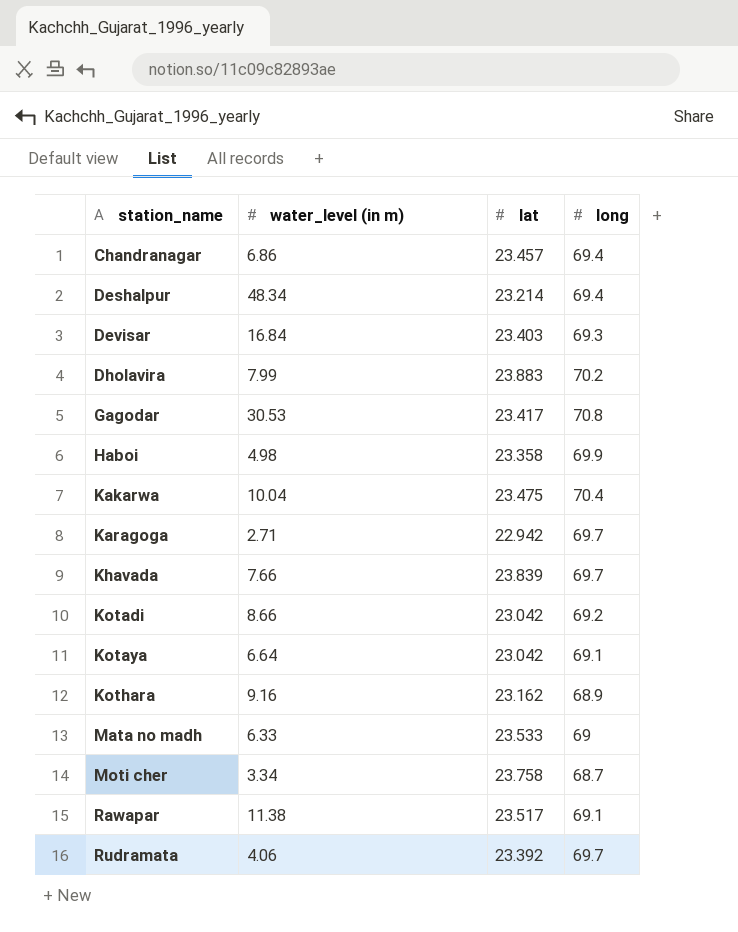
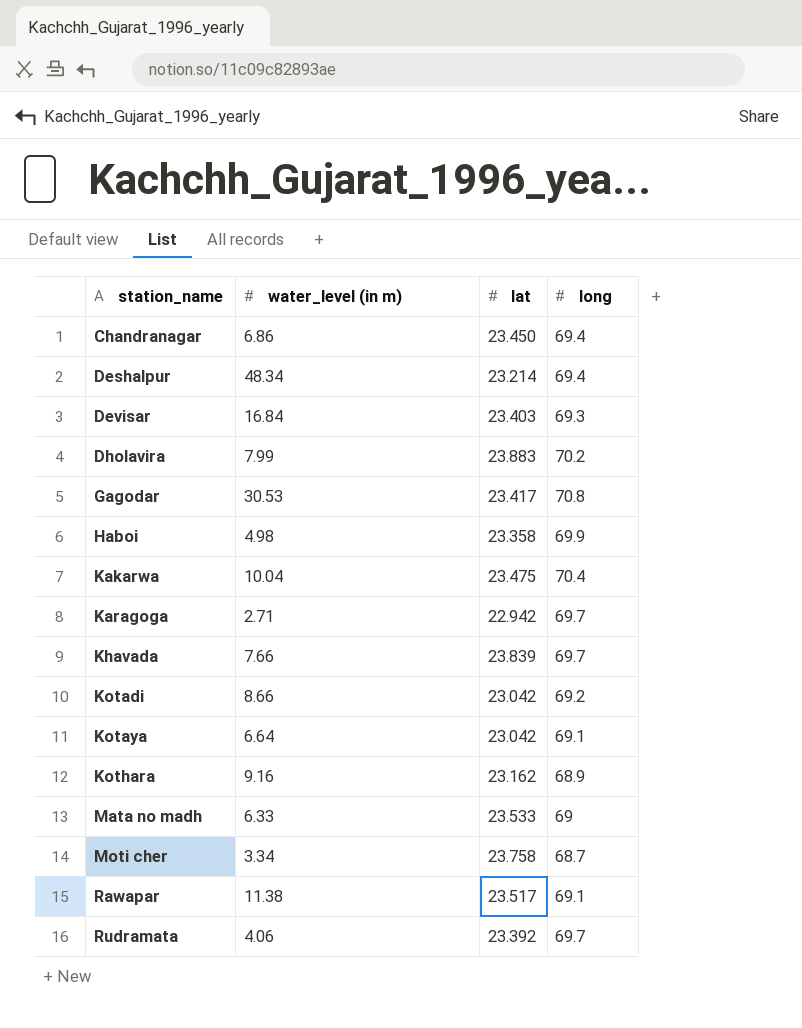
Chandranagar | lat: 23.457 -> 23.450

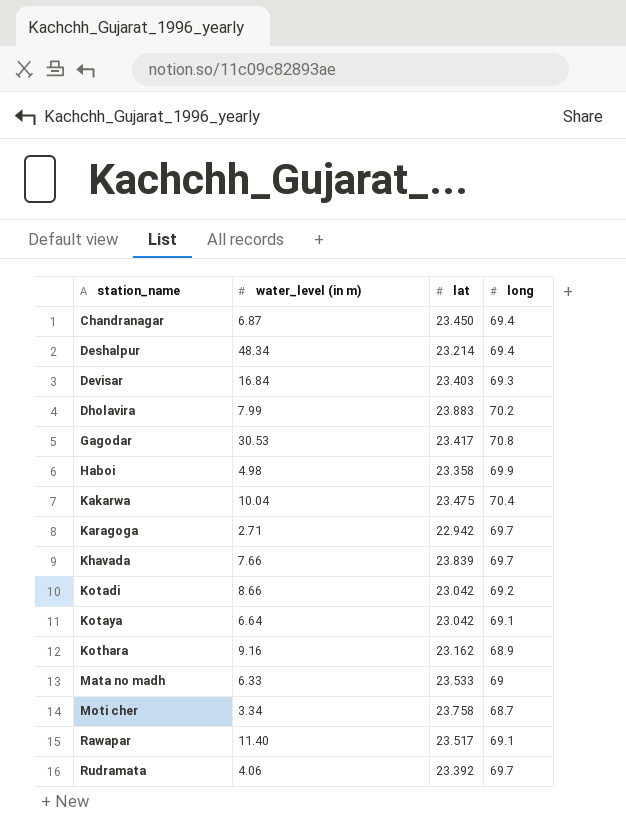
Chandranagar | water_level (in m): 6.86 -> 6.87
Rawapar | water_level (in m): 11.38 -> 11.40

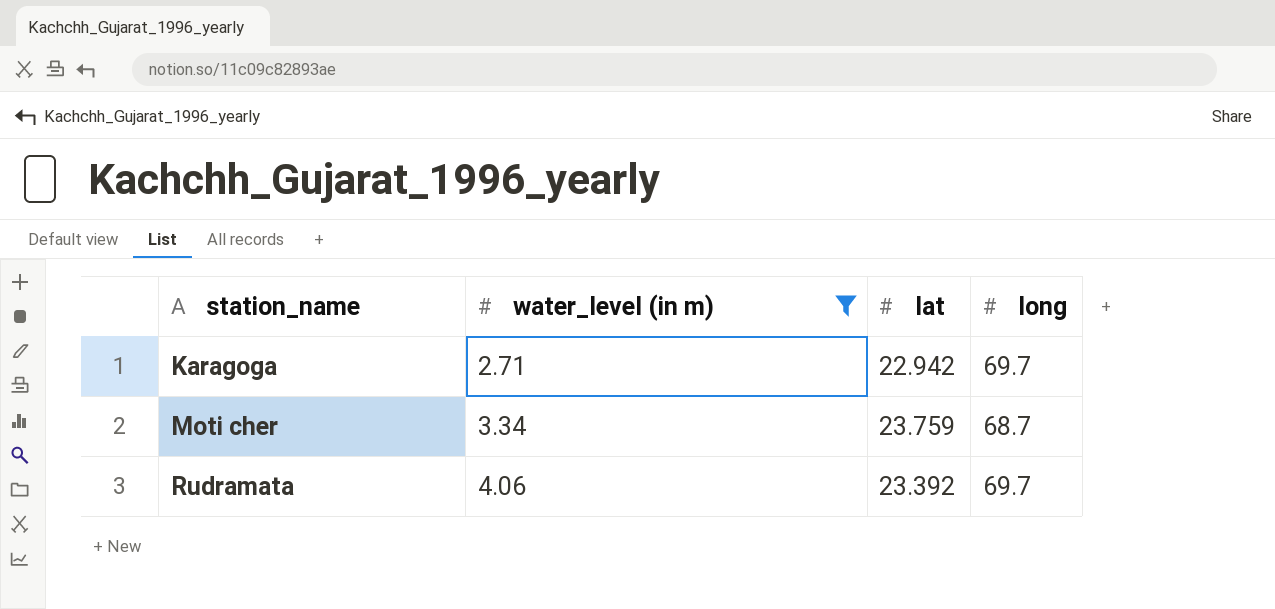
filter: none -> water_level (in m) <= 4.06
Moti cher | lat: 23.758 -> 23.759

